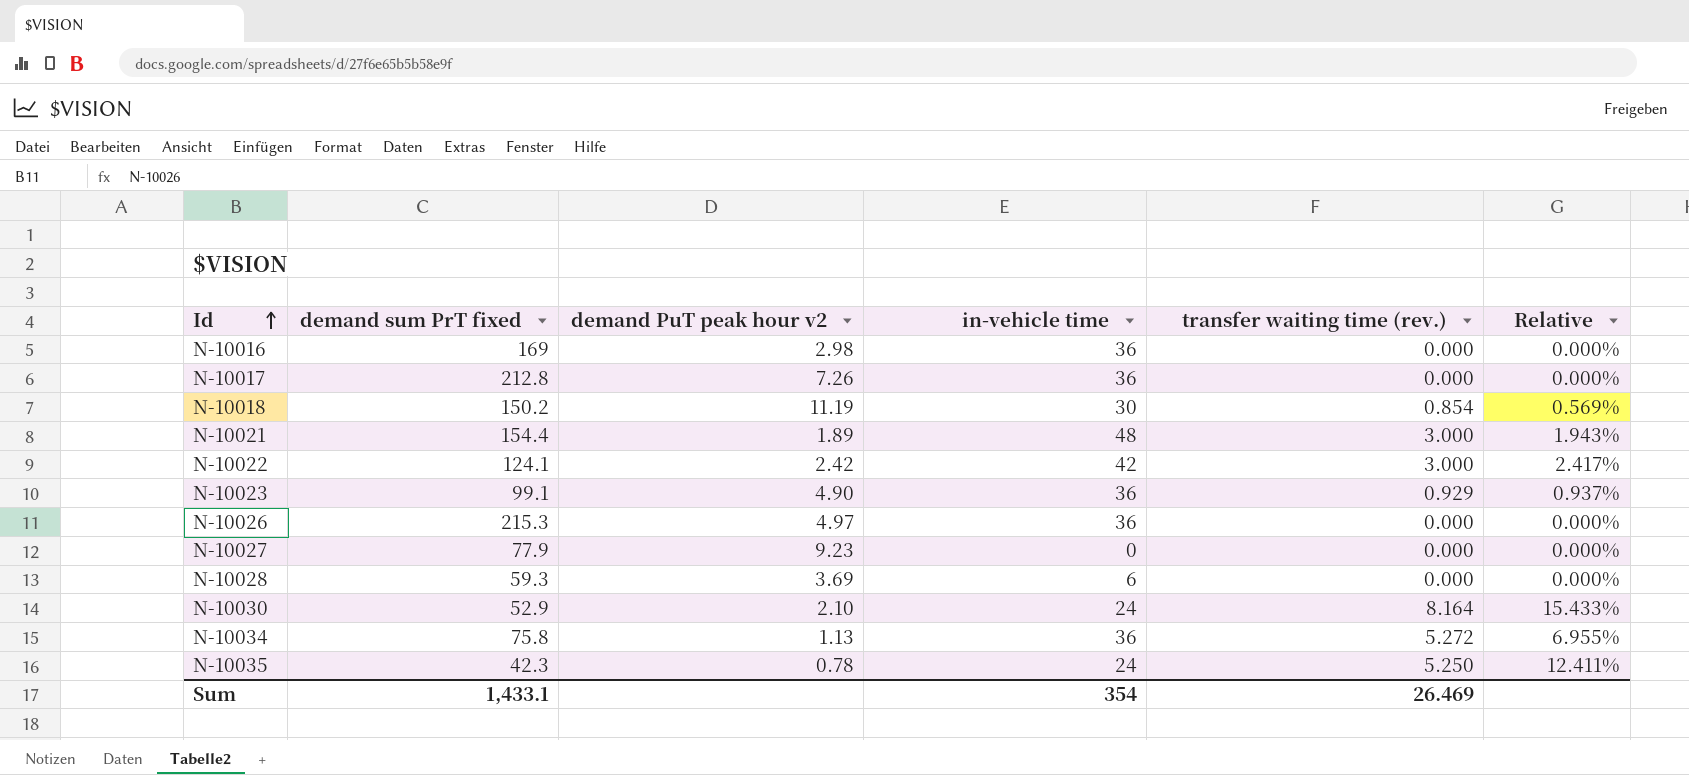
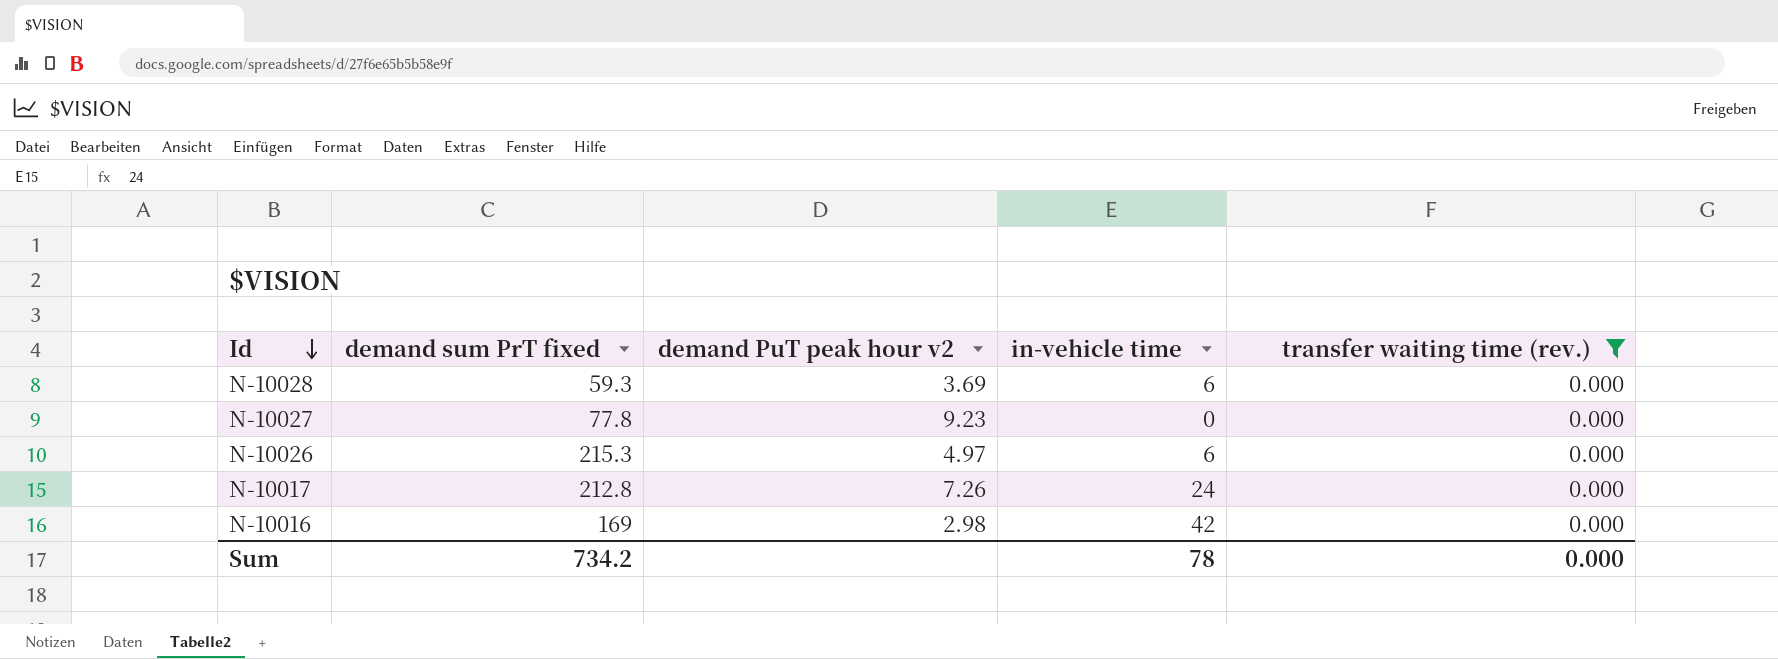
filter: none -> transfer waiting time (rev.) = 0.000
row order: Id ascending -> Id descending
column Relative | formula: [transfer waiting time (rev.)] / [demand sum PrT fixed] -> none
N-10027 | demand sum PrT fixed: 77.9 -> 77.8
N-10026 | in-vehicle time: 36 -> 6
N-10017 | in-vehicle time: 36 -> 24
N-10016 | in-vehicle time: 36 -> 42
Sum | demand sum PrT fixed: 1,433.1 -> 734.2
Sum | in-vehicle time: 354 -> 78
Sum | transfer waiting time (rev.): 26.469 -> 0.000

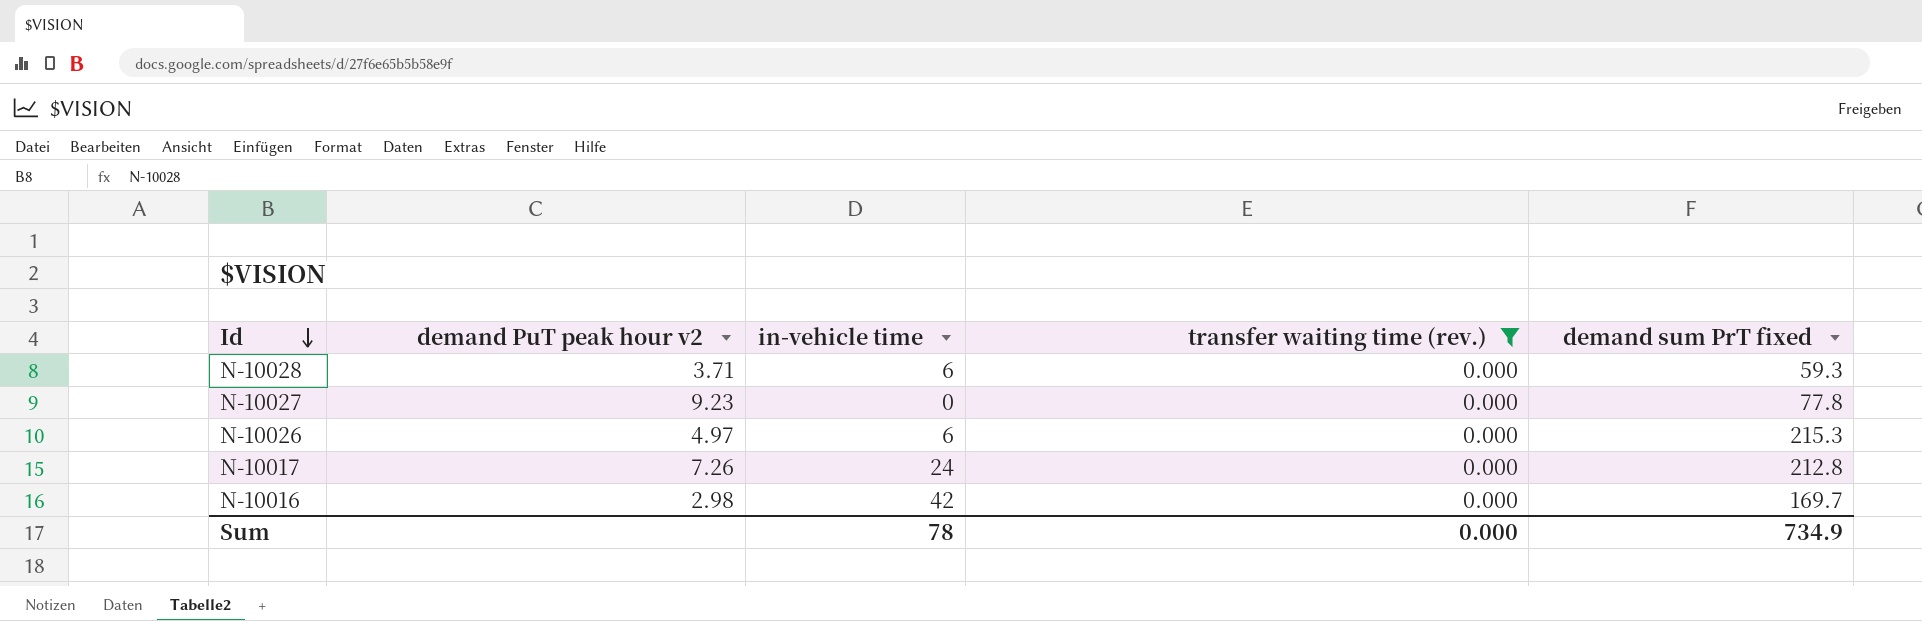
column demand sum PrT fixed | position: 2 -> 5
N-10028 | demand PuT peak hour v2: 3.69 -> 3.71
N-10016 | demand sum PrT fixed: 169 -> 169.7
Sum | demand sum PrT fixed: 734.2 -> 734.9

